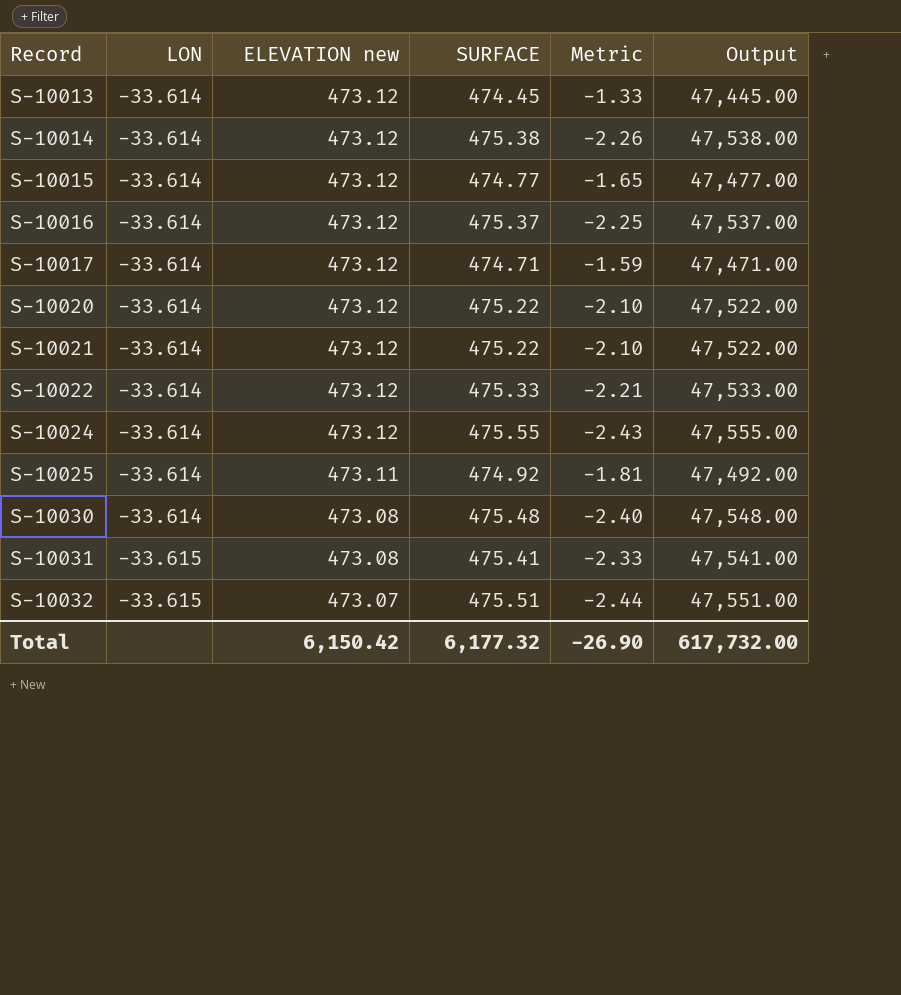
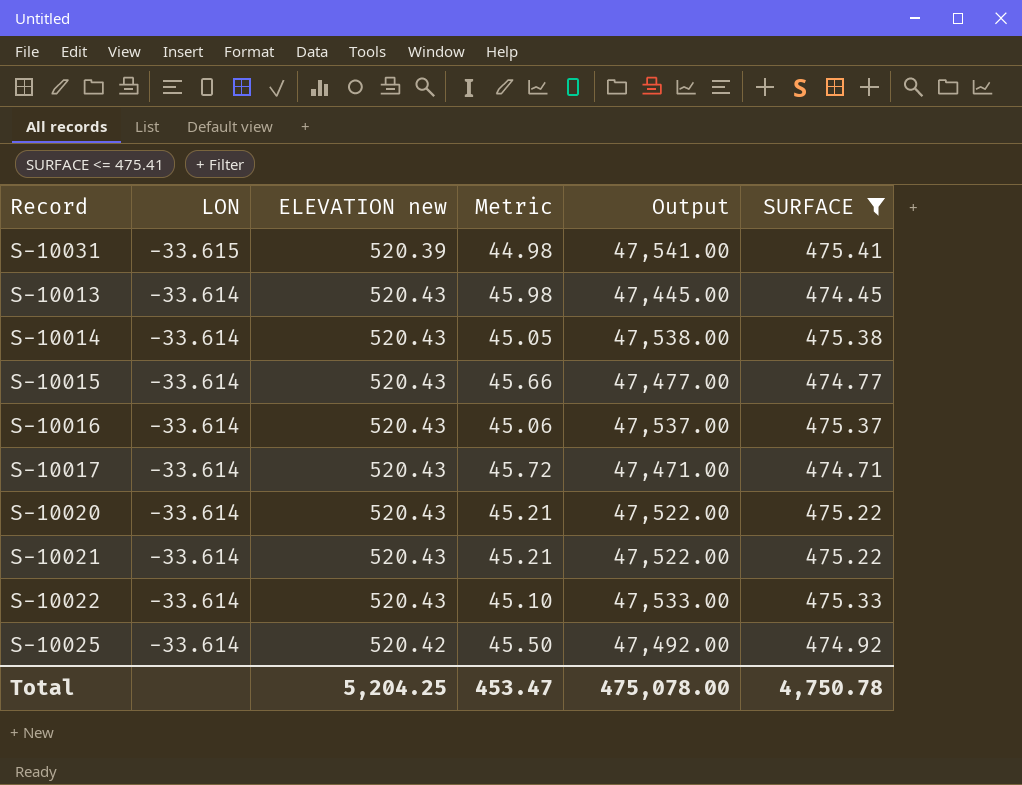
filter: none -> SURFACE <= 475.41
row order: Record ascending -> LON ascending
column SURFACE | position: 4 -> 6
S-10031 | ELEVATION new: 473.08 -> 520.39
S-10031 | Metric: -2.33 -> 44.98
S-10013 | ELEVATION new: 473.12 -> 520.43
S-10013 | Metric: -1.33 -> 45.98
S-10014 | ELEVATION new: 473.12 -> 520.43
S-10014 | Metric: -2.26 -> 45.05
S-10015 | ELEVATION new: 473.12 -> 520.43
S-10015 | Metric: -1.65 -> 45.66
S-10016 | ELEVATION new: 473.12 -> 520.43
S-10016 | Metric: -2.25 -> 45.06
S-10017 | ELEVATION new: 473.12 -> 520.43
S-10017 | Metric: -1.59 -> 45.72
S-10020 | ELEVATION new: 473.12 -> 520.43
S-10020 | Metric: -2.10 -> 45.21
S-10021 | ELEVATION new: 473.12 -> 520.43
S-10021 | Metric: -2.10 -> 45.21
S-10022 | ELEVATION new: 473.12 -> 520.43
S-10022 | Metric: -2.21 -> 45.10
S-10025 | ELEVATION new: 473.11 -> 520.42
S-10025 | Metric: -1.81 -> 45.50
Total | ELEVATION new: 6,150.42 -> 5,204.25
Total | Metric: -26.90 -> 453.47
Total | Output: 617,732.00 -> 475,078.00
Total | SURFACE: 6,177.32 -> 4,750.78

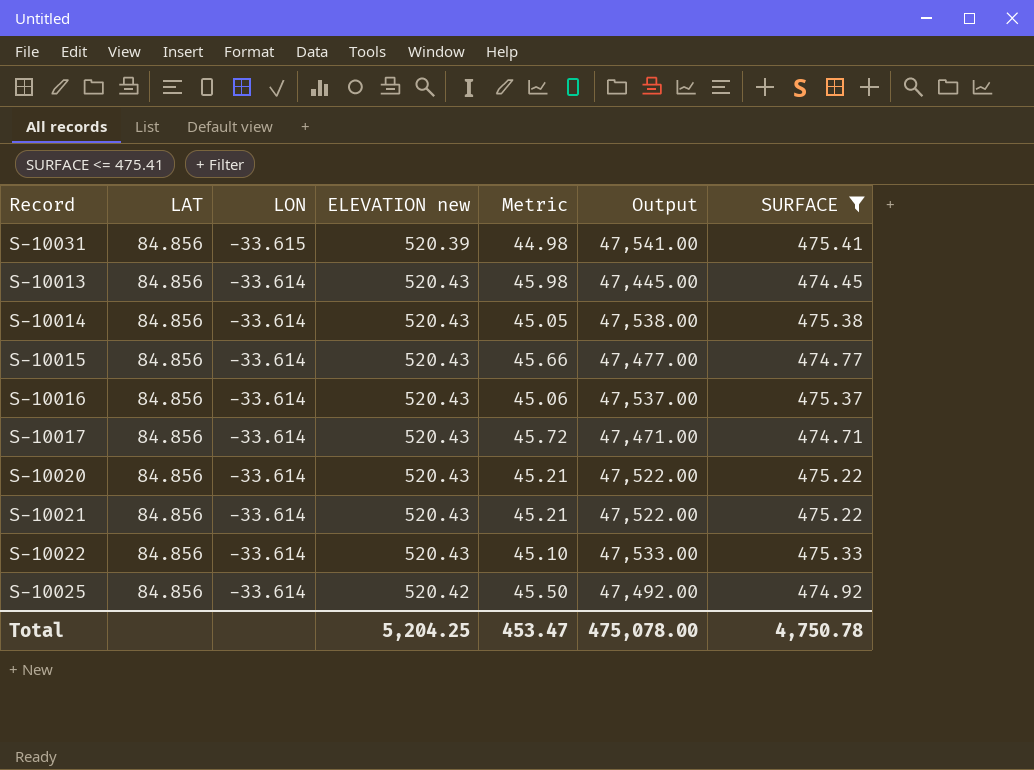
column LAT | position: none -> 2

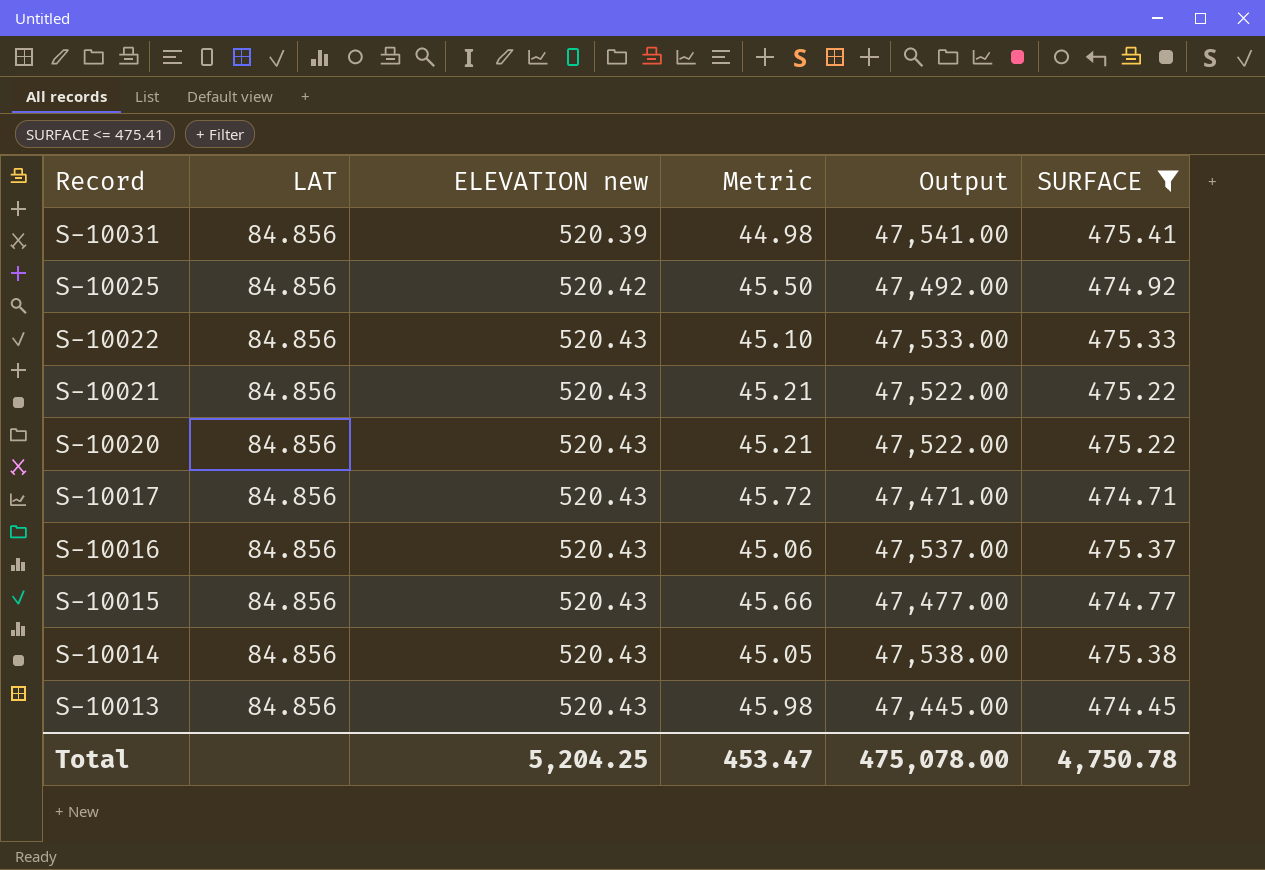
row order: LON ascending -> Record descending
column LON | position: 3 -> none

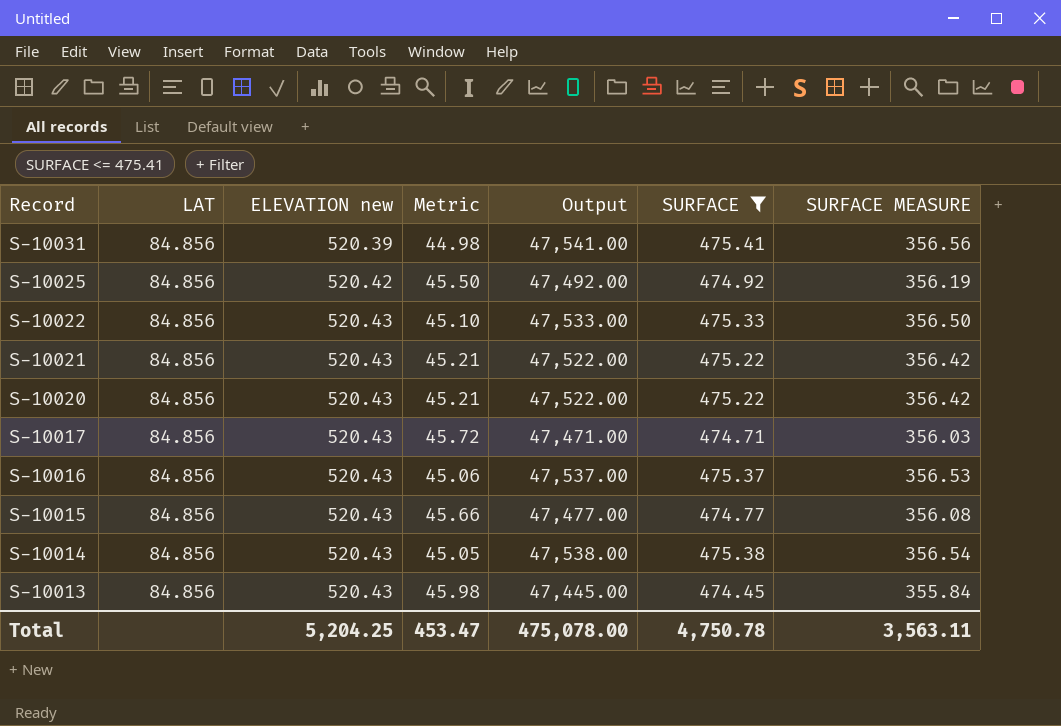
column SURFACE MEASURE | formula: none -> [SURFACE] * 0.75

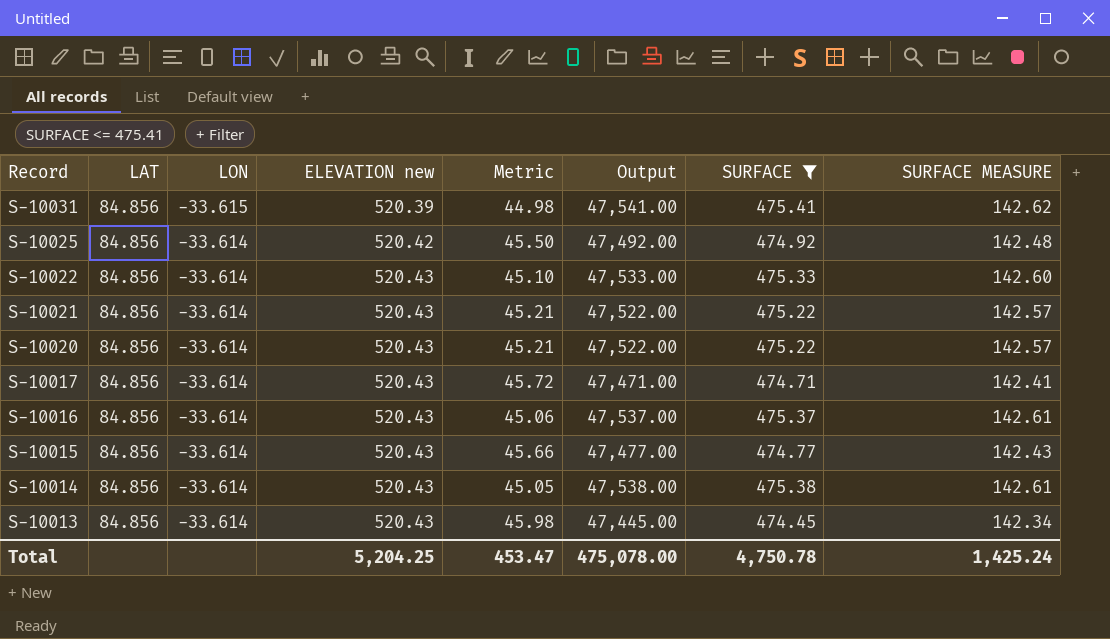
column LON | position: none -> 3
column SURFACE MEASURE | formula: [SURFACE] * 0.75 -> [SURFACE] * 0.3
Total | SURFACE MEASURE: 3,563.11 -> 1,425.24

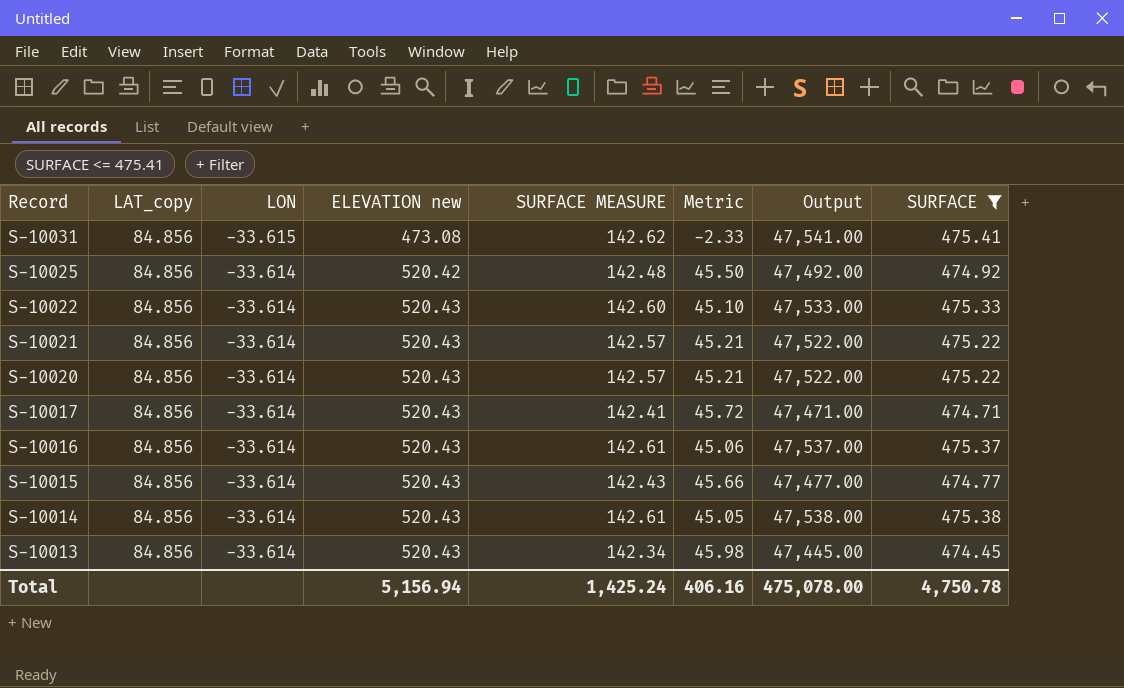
column name: LAT -> LAT_copy
column SURFACE MEASURE | position: 8 -> 5
S-10031 | ELEVATION new: 520.39 -> 473.08
S-10031 | Metric: 44.98 -> -2.33
Total | ELEVATION new: 5,204.25 -> 5,156.94
Total | Metric: 453.47 -> 406.16

